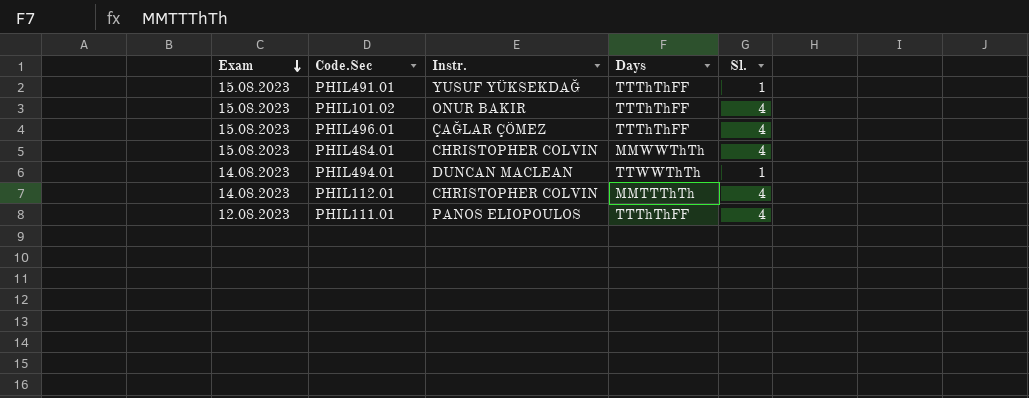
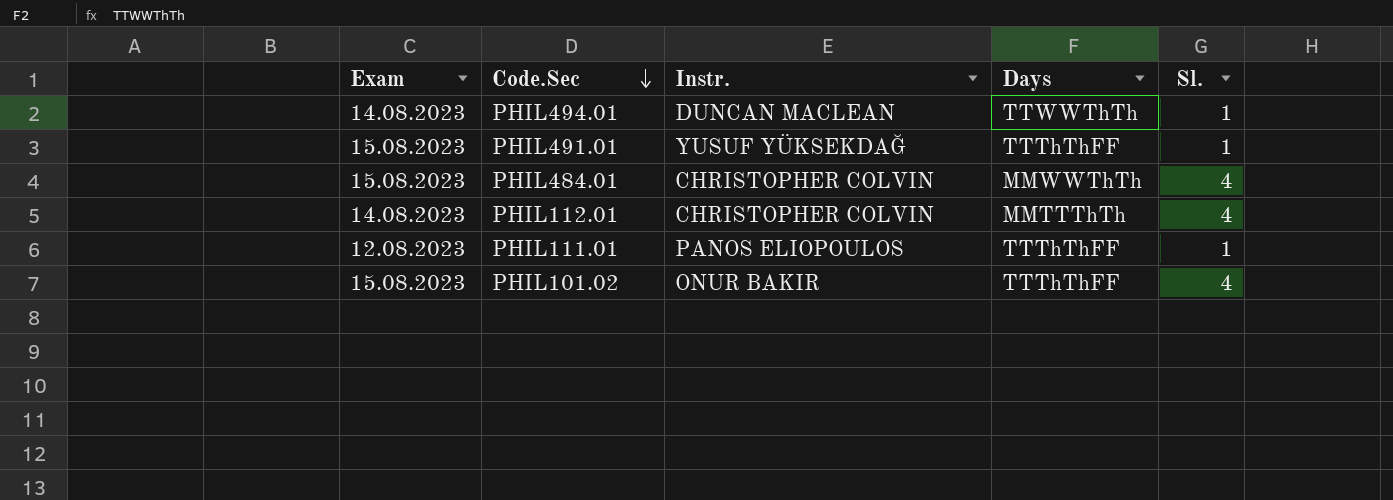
row order: Exam descending -> Code.Sec descending
row PHIL496.01: 15.08.2023 | ÇAĞLAR ÇÖMEZ | TTThThFF | 4 -> none
PHIL111.01 | Sl.: 4 -> 1

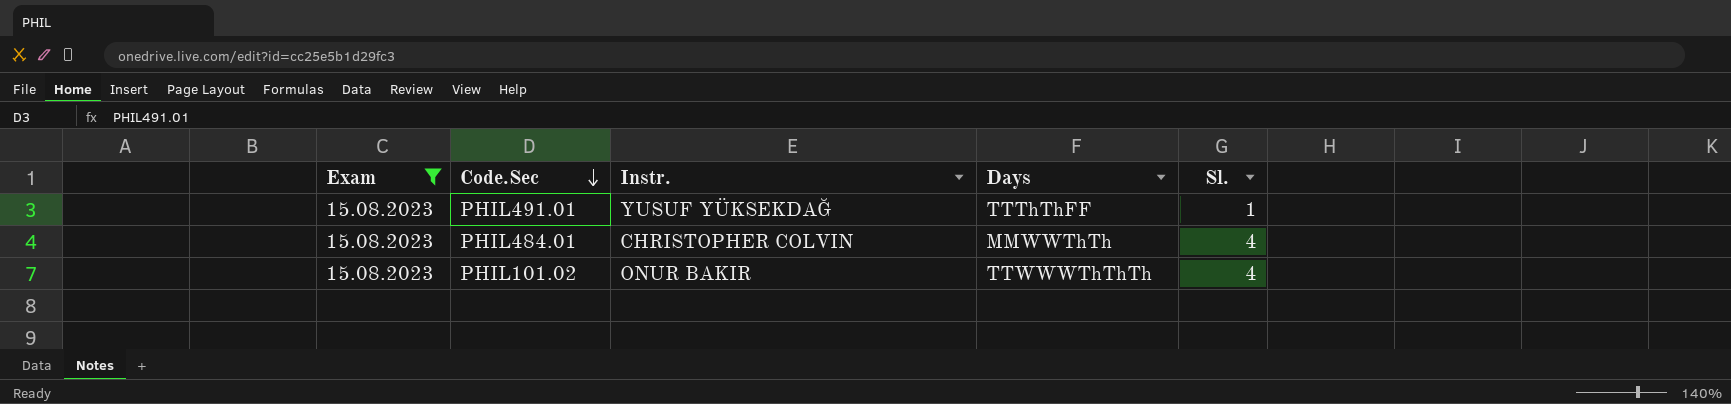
filter: none -> Exam = 15.08.2023
PHIL101.02 | Days: TTThThFF -> TTWWWThThTh

